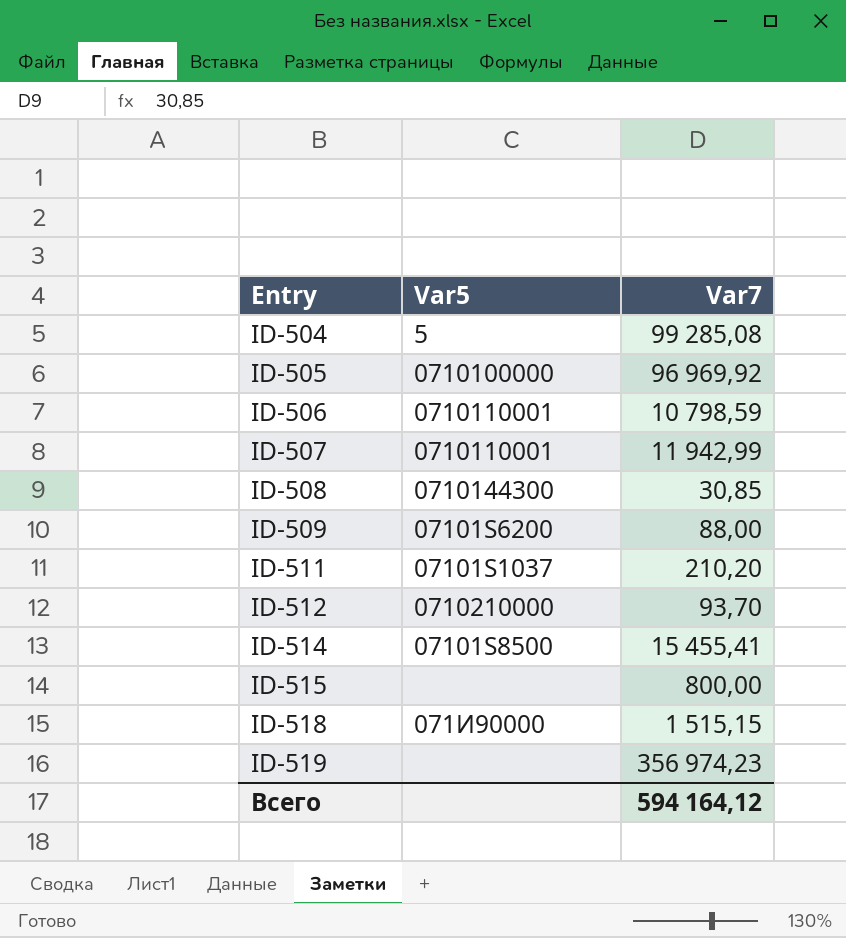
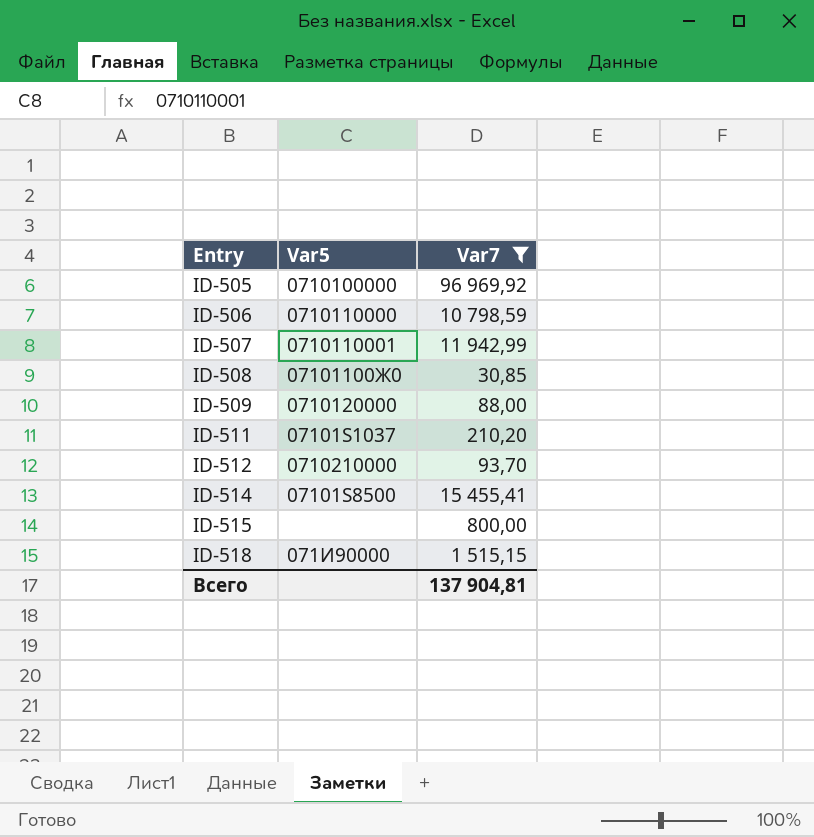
filter: none -> Var7 <= 96 969,92
ID-506 | Var5: 0710110001 -> 0710110000
ID-508 | Var5: 0710144300 -> 07101100Ж0
ID-509 | Var5: 07101S6200 -> 0710120000
Всего | Var7: 594 164,12 -> 137 904,81

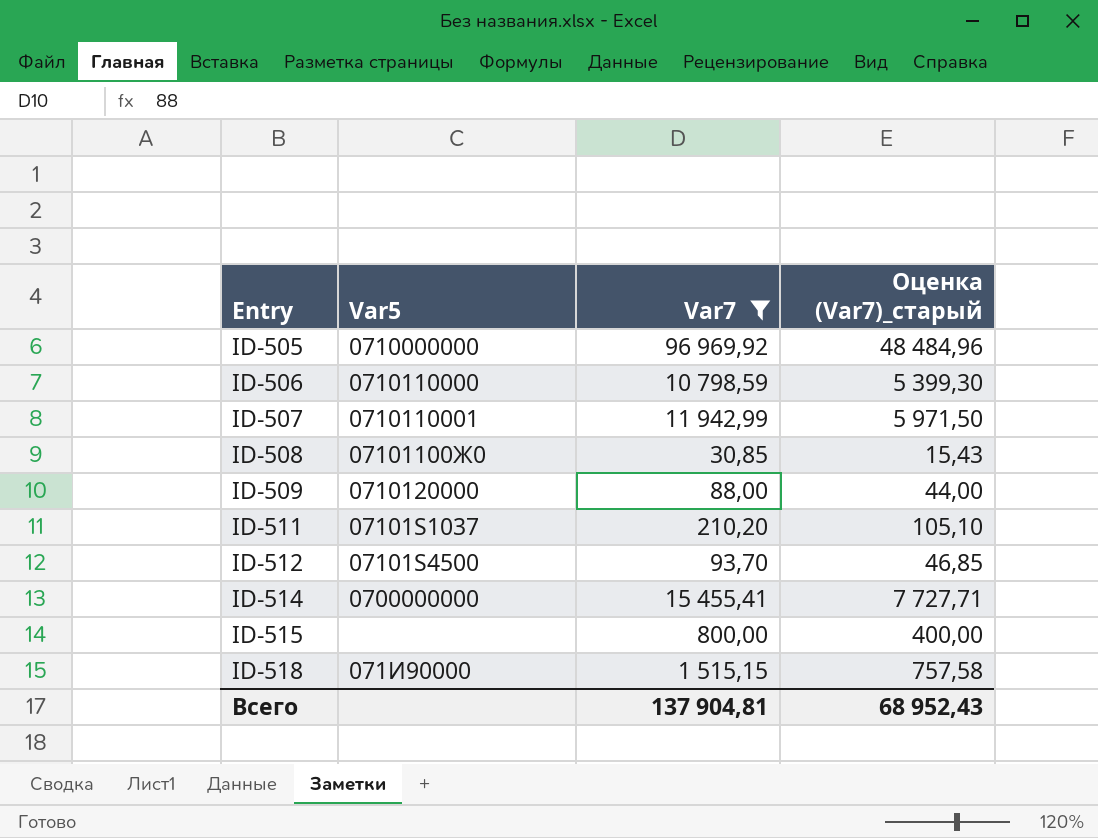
column Оценка (Var7)_старый | formula: none -> [Var7] * 0,5
ID-505 | Var5: 0710100000 -> 0710000000
ID-512 | Var5: 0710210000 -> 07101S4500
ID-514 | Var5: 07101S8500 -> 0700000000

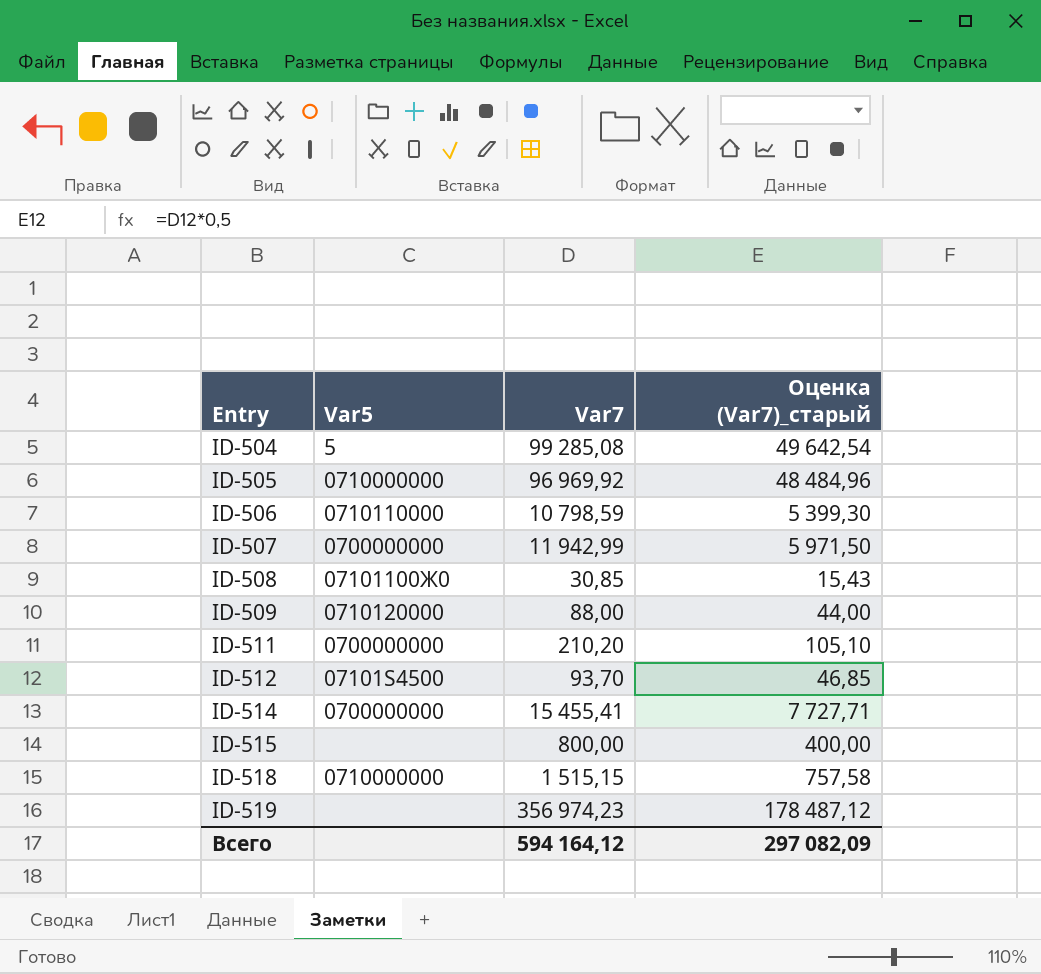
filter: Var7 <= 96 969,92 -> none
ID-507 | Var5: 0710110001 -> 0700000000
ID-511 | Var5: 07101S1037 -> 0700000000
ID-518 | Var5: 071И90000 -> 0710000000
Всего | Var7: 137 904,81 -> 594 164,12
Всего | Оценка (Var7)_старый: 68 952,43 -> 297 082,09

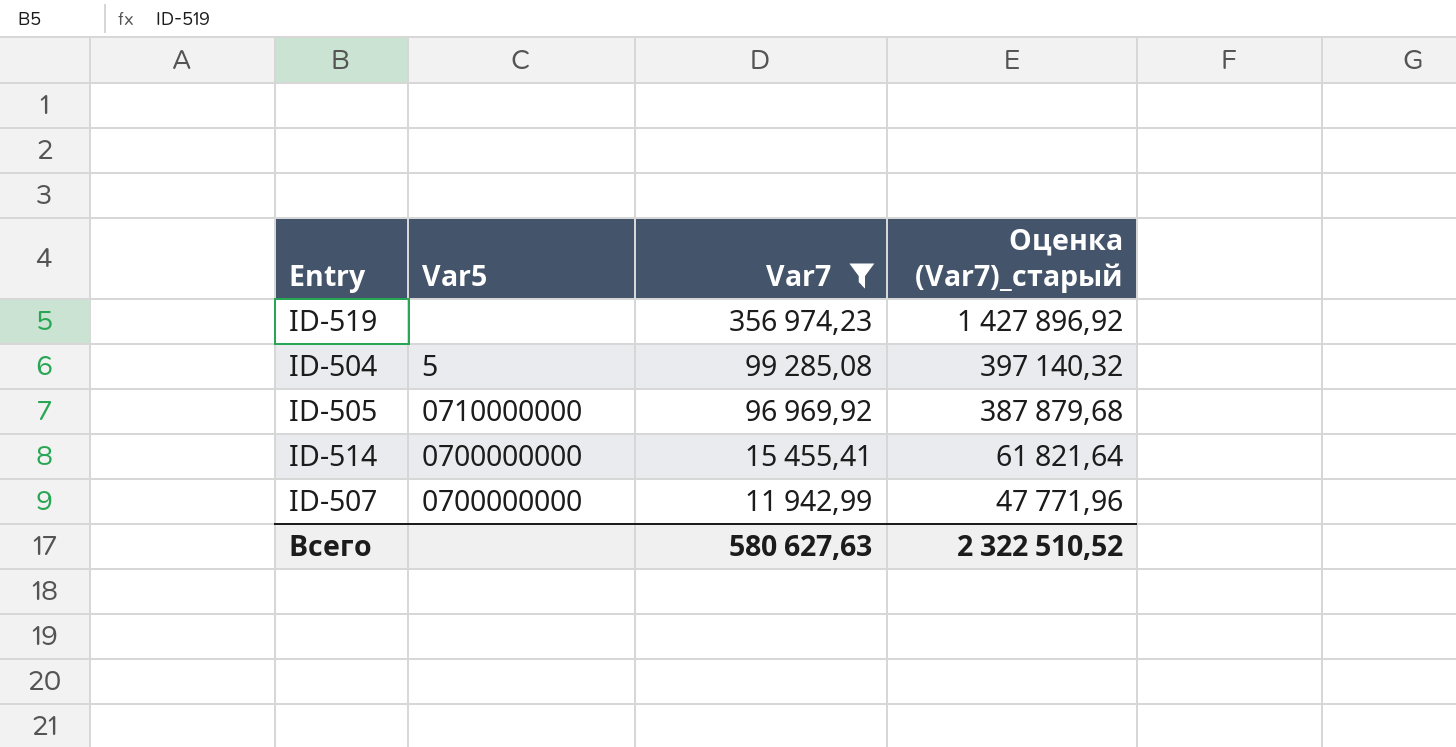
filter: none -> Var7 >= 11 942,99
row order: Entry ascending -> Var7 descending
column Оценка (Var7)_старый | formula: [Var7] * 0,5 -> [Var7] * 4
Всего | Var7: 594 164,12 -> 580 627,63
Всего | Оценка (Var7)_старый: 297 082,09 -> 2 322 510,52

